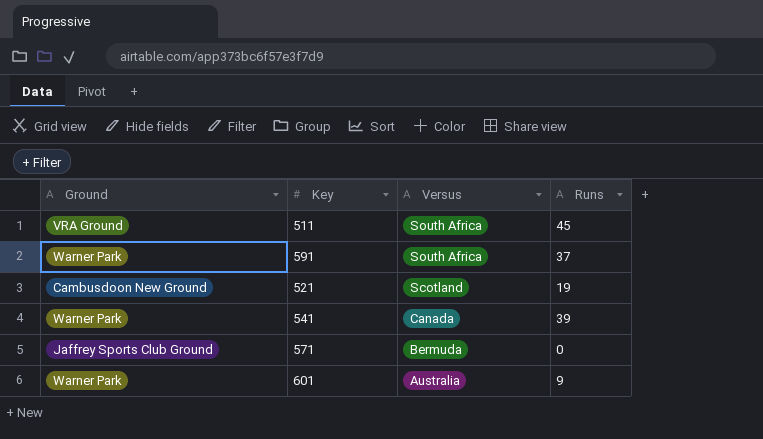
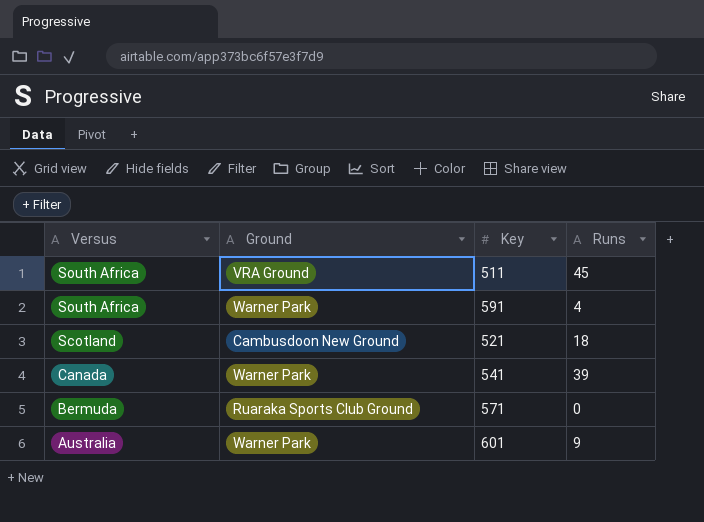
column Versus | position: 3 -> 1
591 | Runs: 37 -> 4
521 | Runs: 19 -> 18
571 | Ground: Jaffrey Sports Club Ground -> Ruaraka Sports Club Ground

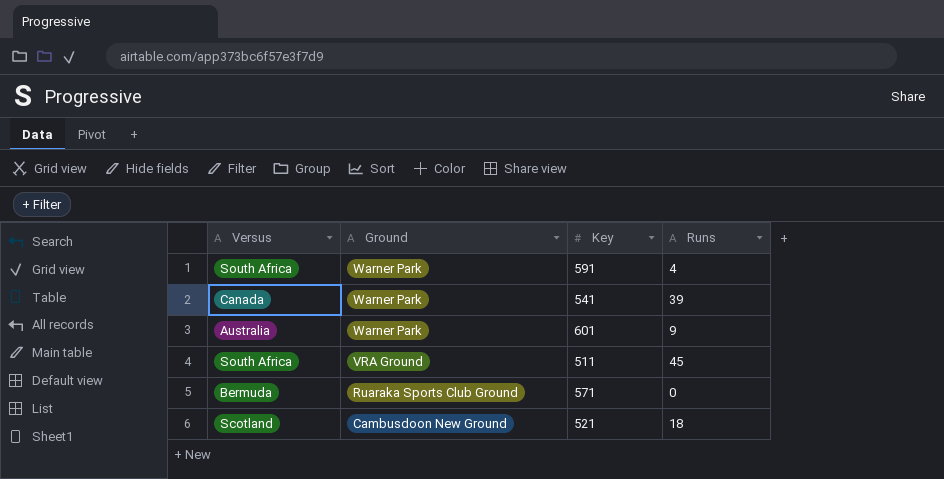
row order: Versus descending -> Ground descending

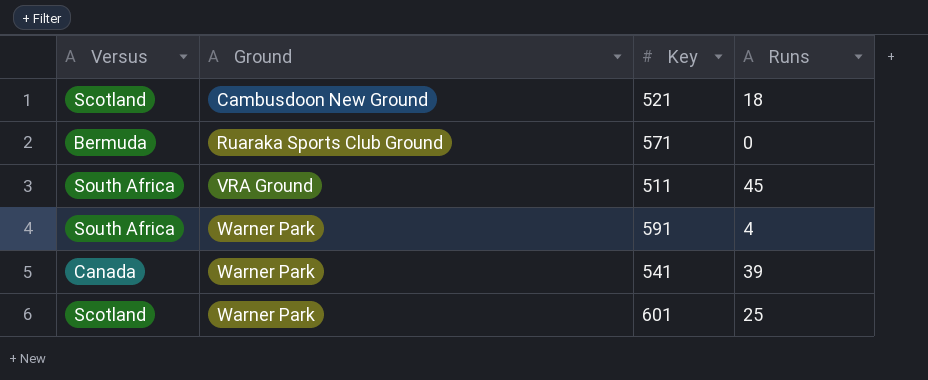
row order: Ground descending -> Ground ascending
601 | Versus: Australia -> Scotland
601 | Runs: 9 -> 25

